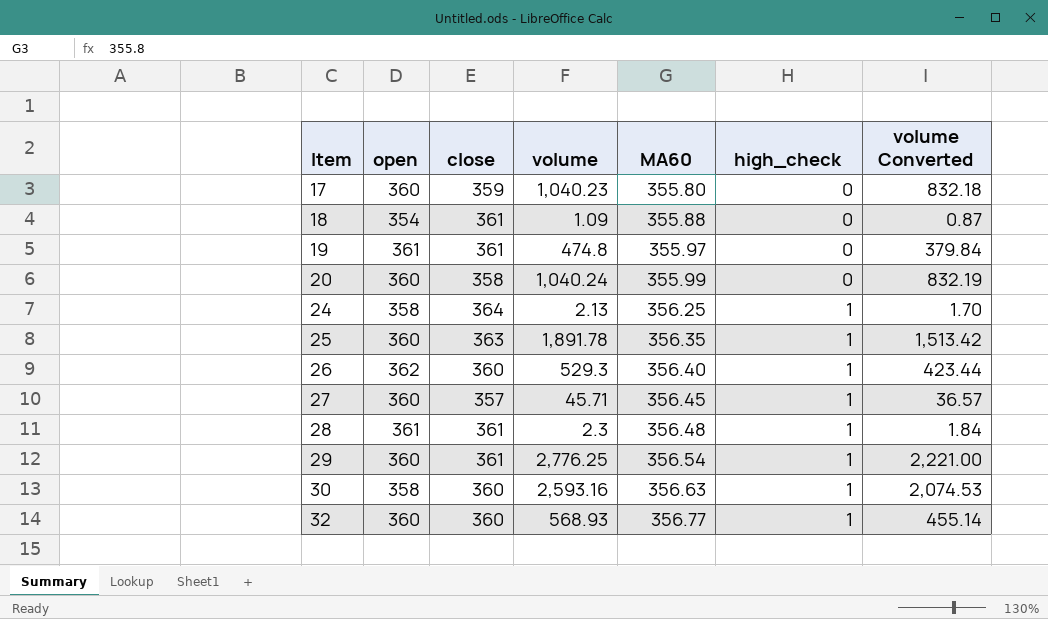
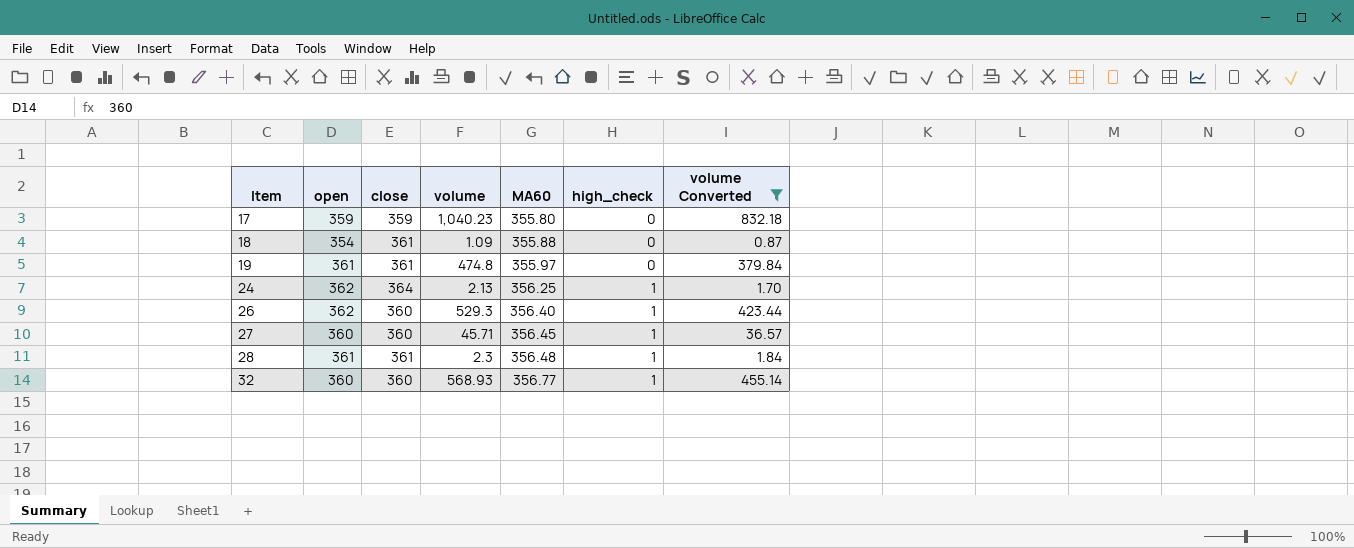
filter: none -> volume Converted <= 832.18
17 | open: 360 -> 359
24 | open: 358 -> 362
27 | close: 357 -> 360

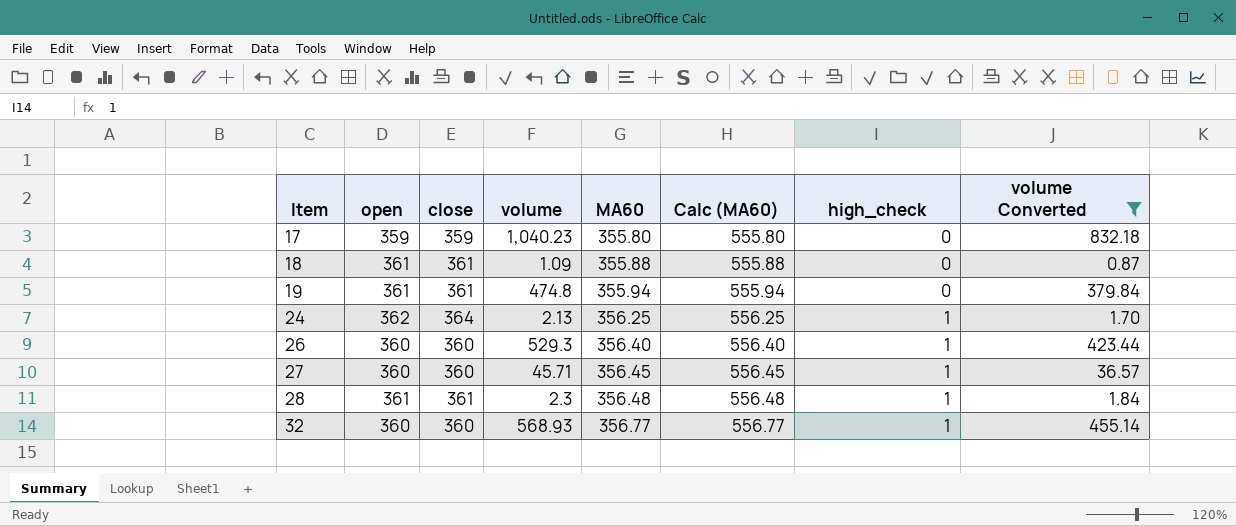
column Calc (MA60) | formula: none -> [MA60] + 200
18 | open: 354 -> 361
19 | MA60: 355.97 -> 355.94
26 | open: 362 -> 360

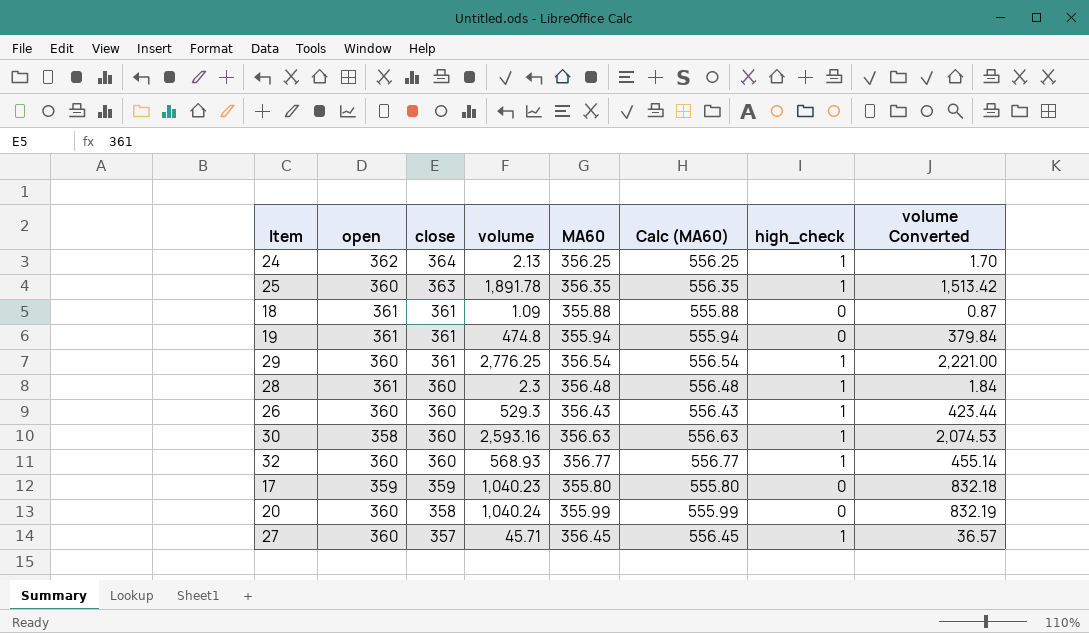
filter: volume Converted <= 832.18 -> none
row order: Item ascending -> close descending
28 | close: 361 -> 360
26 | MA60: 356.40 -> 356.43
26 | Calc (MA60): 556.40 -> 556.43
27 | close: 360 -> 357

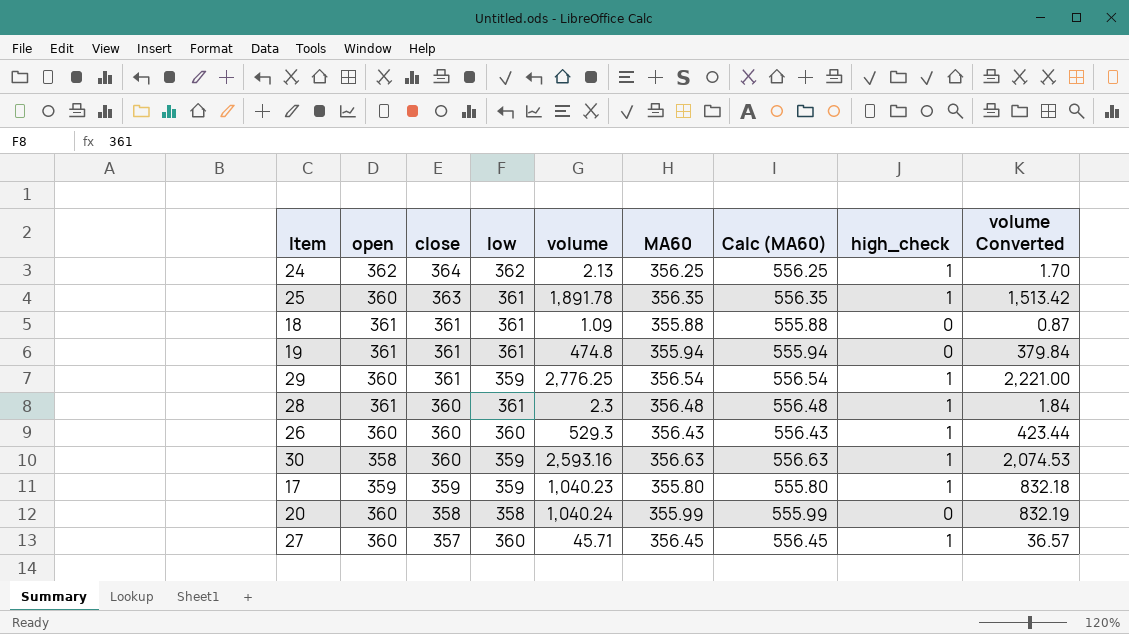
column low | position: none -> 4
row 32: 360 | 360 | 568.93 | 356.77 | 556.77 | 1 | 455.14 -> none
17 | high_check: 0 -> 1

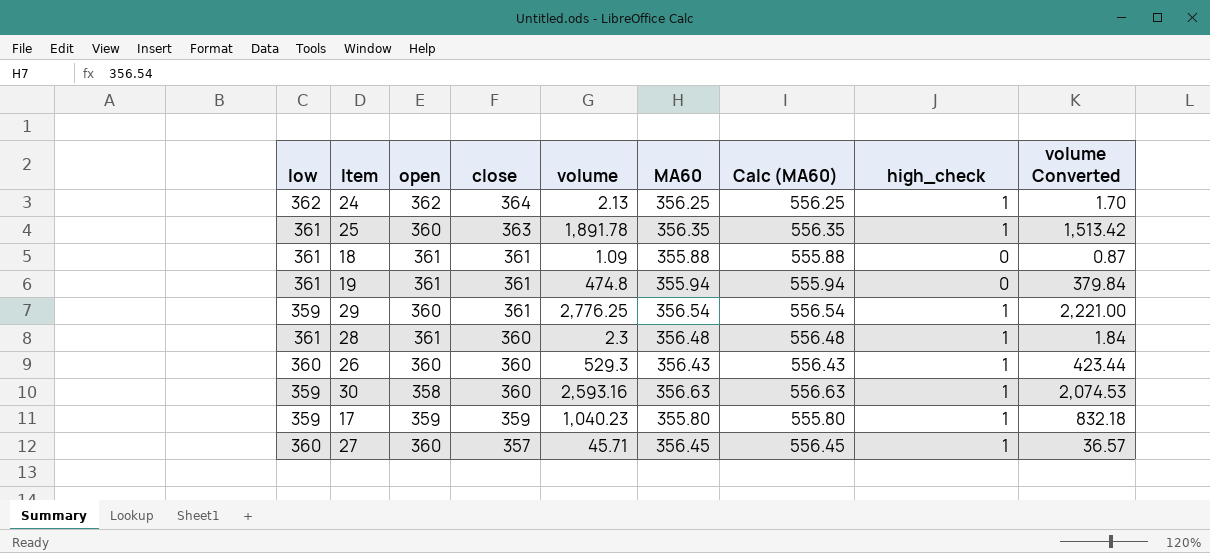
column low | position: 4 -> 1
row 20: 360 | 358 | 358 | 1,040.24 | 355.99 | 555.99 | 0 | 832.19 -> none

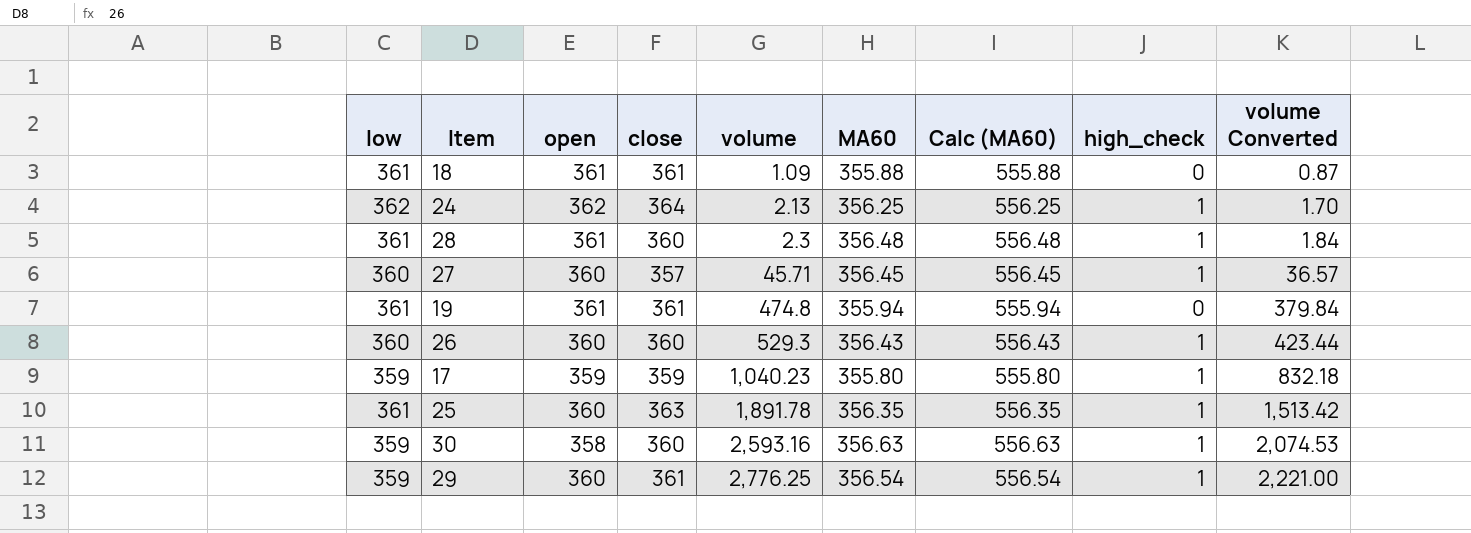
row order: close descending -> volume ascending

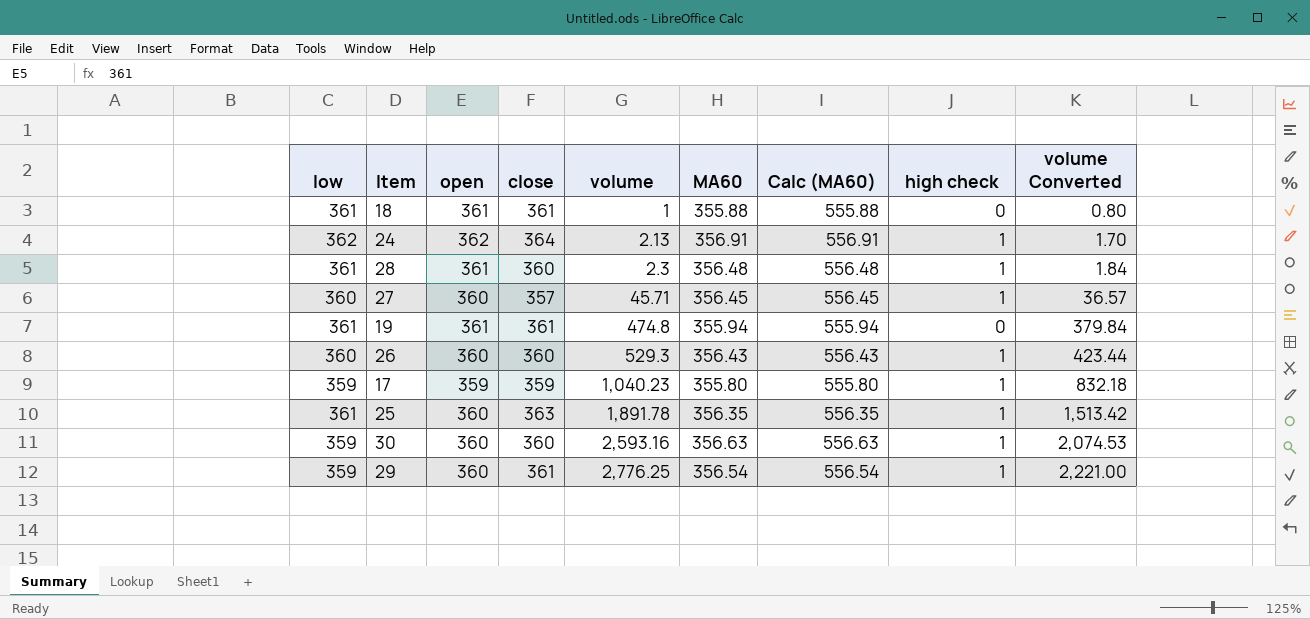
column name: high_check -> high check
18 | volume: 1.09 -> 1
18 | volume Converted: 0.87 -> 0.80
24 | MA60: 356.25 -> 356.91
24 | Calc (MA60): 556.25 -> 556.91
30 | open: 358 -> 360

